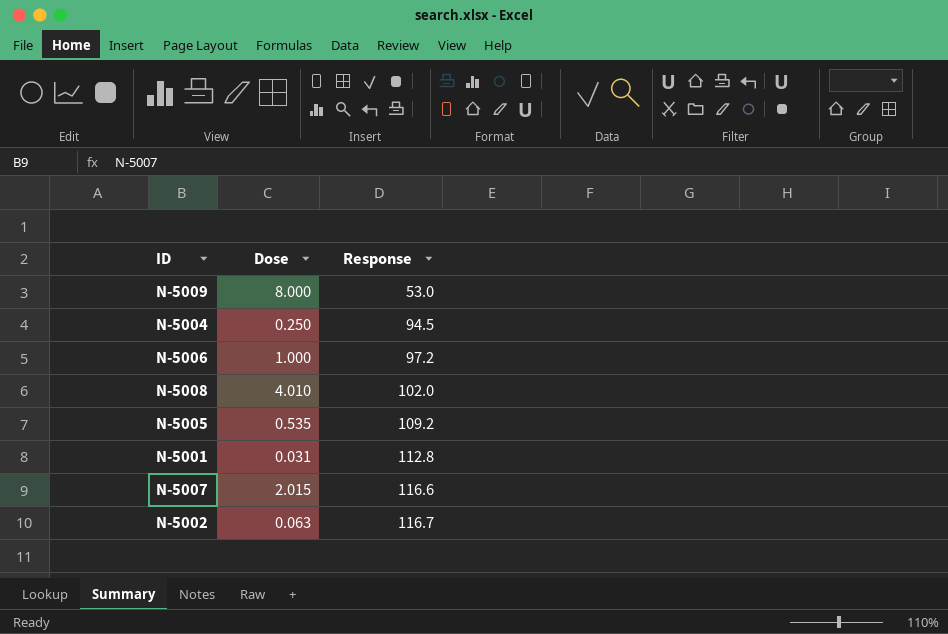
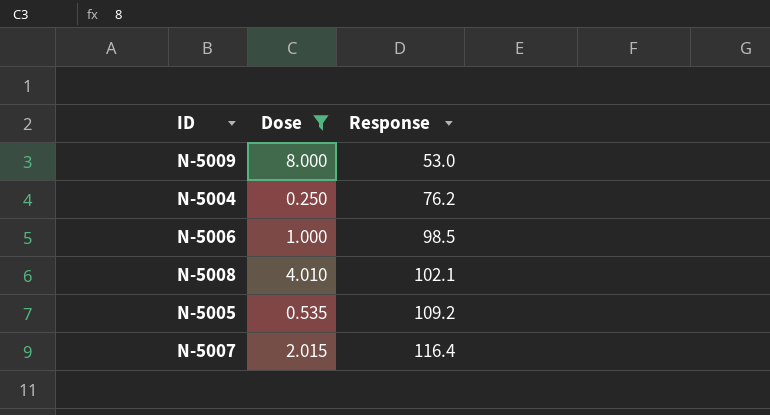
filter: none -> Dose >= 0.250
N-5004 | Response: 94.5 -> 76.2
N-5006 | Response: 97.2 -> 98.5
N-5008 | Response: 102.0 -> 102.1
N-5007 | Response: 116.6 -> 116.4

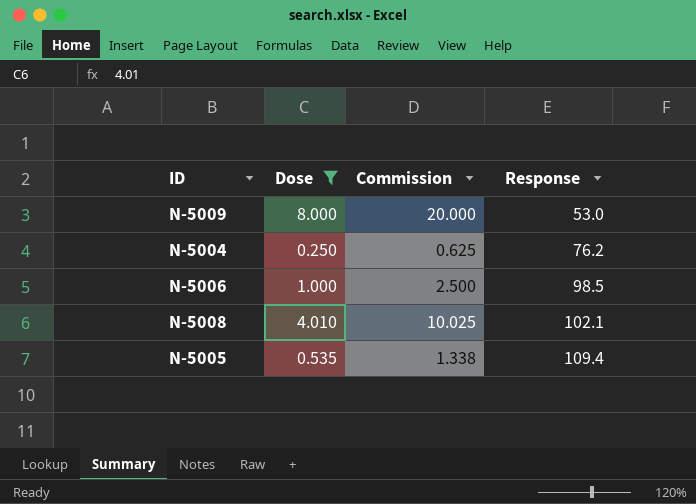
column Commission | formula: none -> [Dose] * 2.5
row N-5007: 2.015 | 116.4 -> none
N-5005 | Response: 109.2 -> 109.4

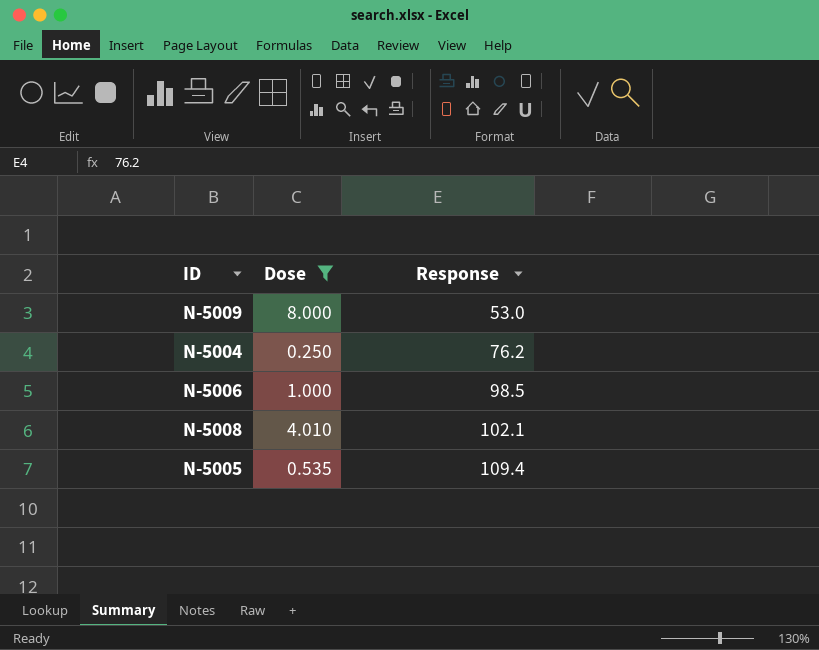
column Commission | formula: [Dose] * 2.5 -> none

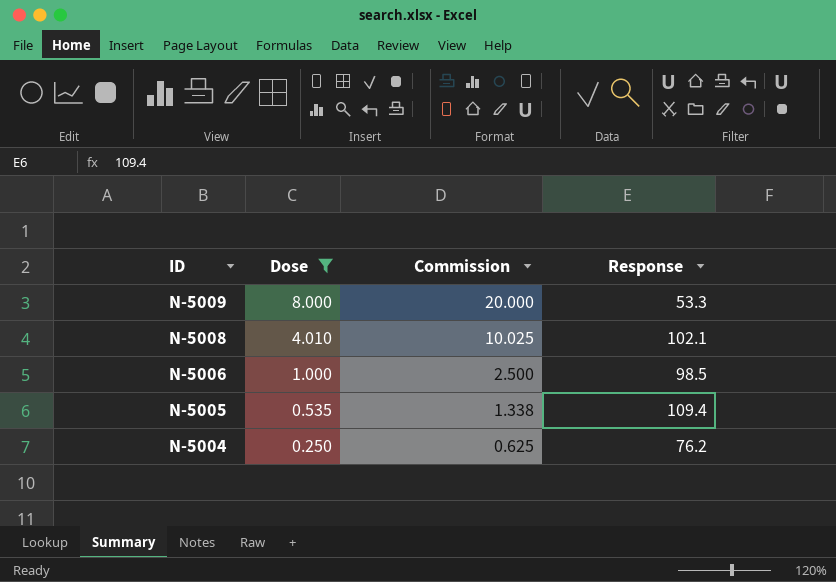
row order: Response ascending -> ID descending
column Commission | formula: none -> [Dose] * 2.5
N-5009 | Response: 53.0 -> 53.3

